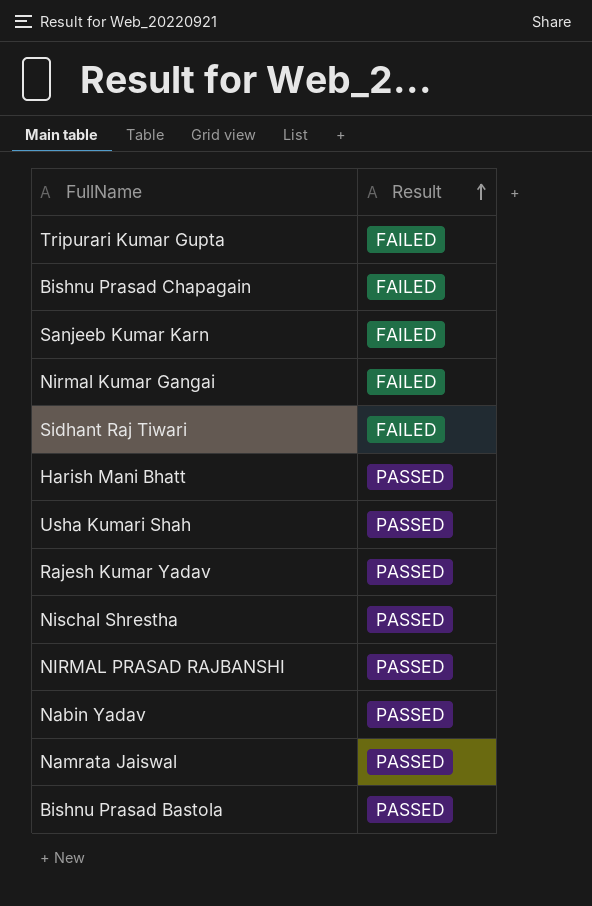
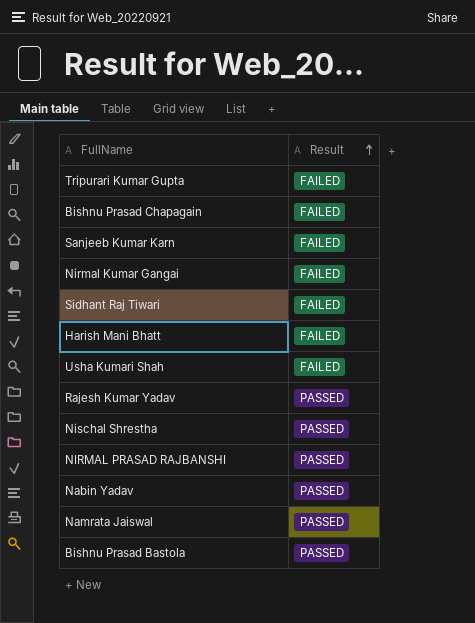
Harish Mani Bhatt | Result: PASSED -> FAILED
Usha Kumari Shah | Result: PASSED -> FAILED

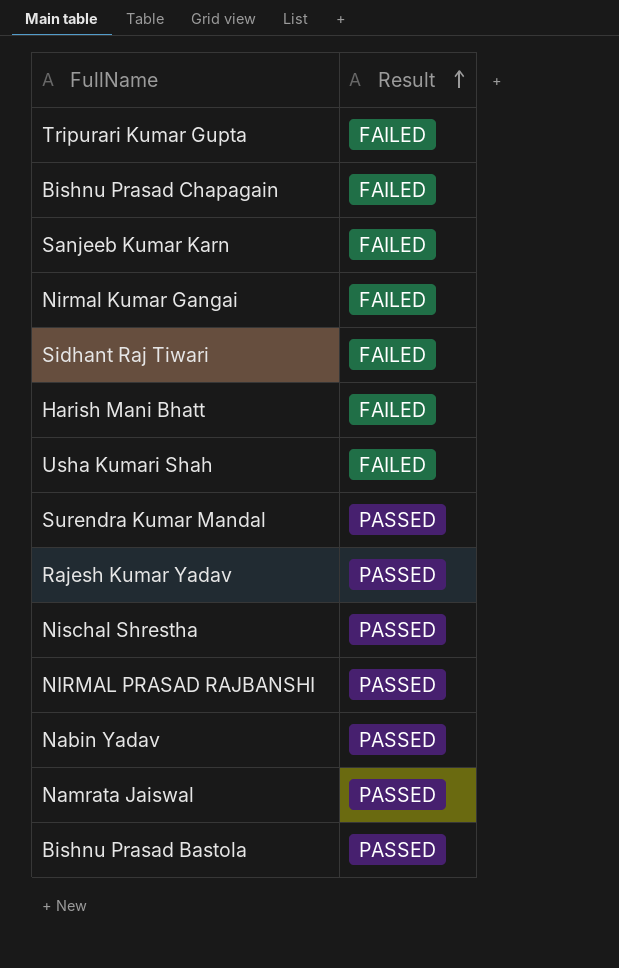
row Surendra Kumar Mandal: none -> PASSED

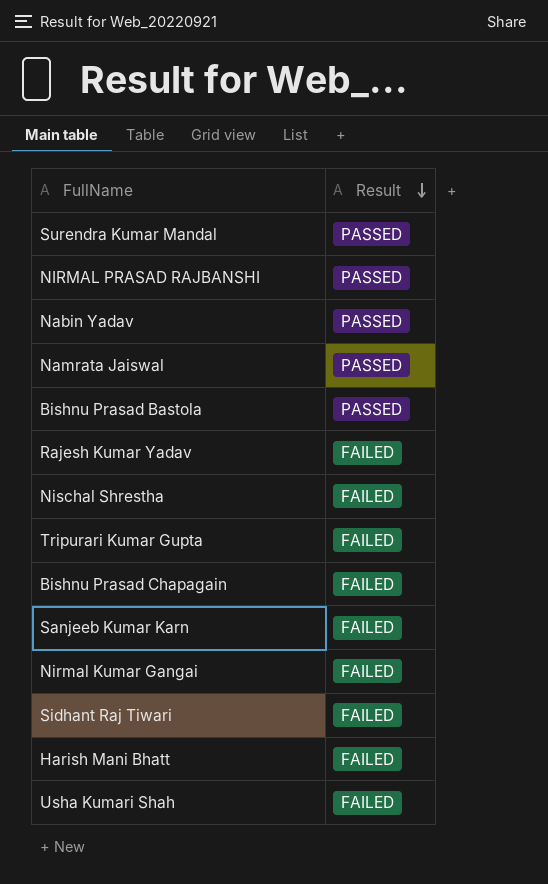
row order: Result ascending -> Result descending
Rajesh Kumar Yadav | Result: PASSED -> FAILED
Nischal Shrestha | Result: PASSED -> FAILED

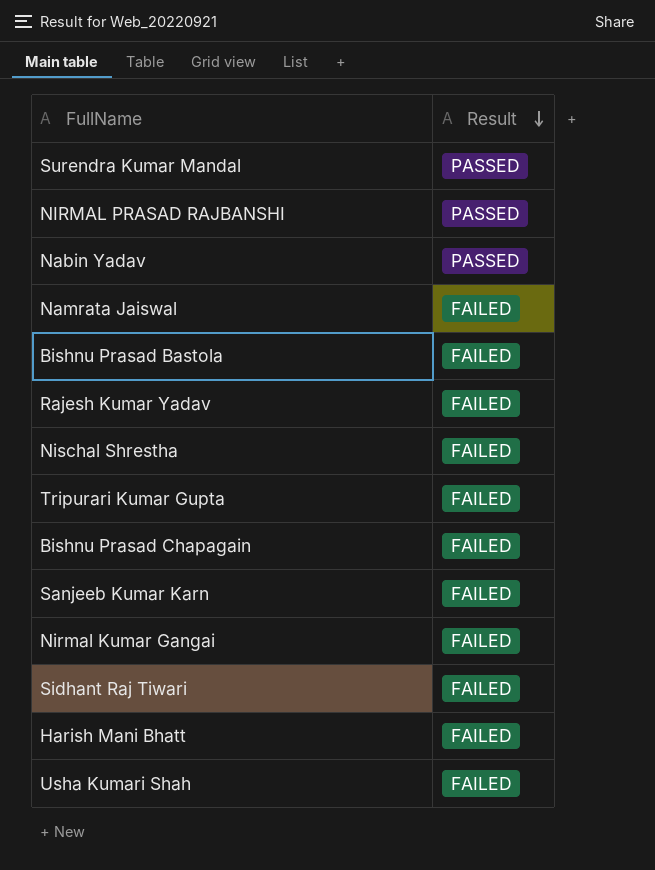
Namrata Jaiswal | Result: PASSED -> FAILED
Bishnu Prasad Bastola | Result: PASSED -> FAILED

